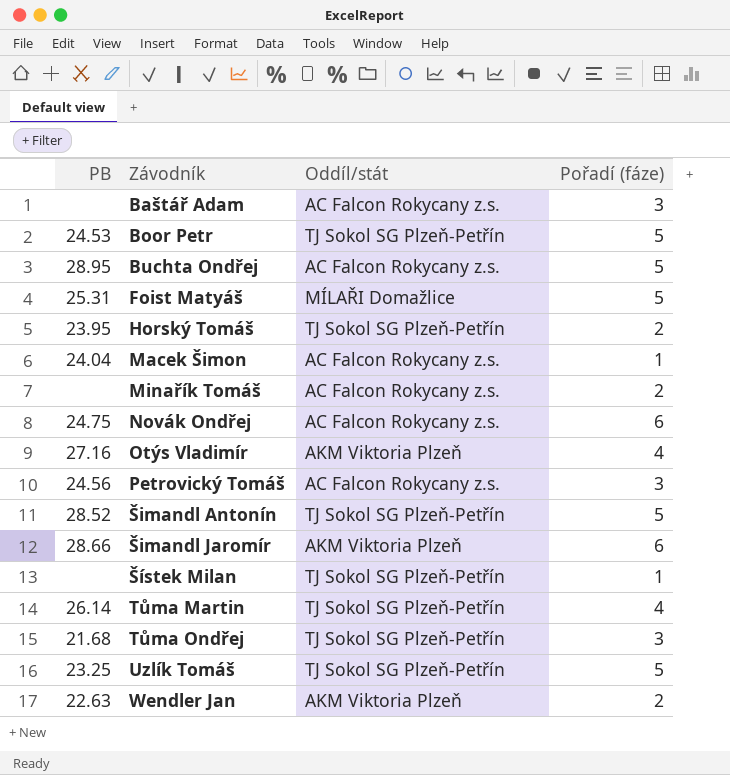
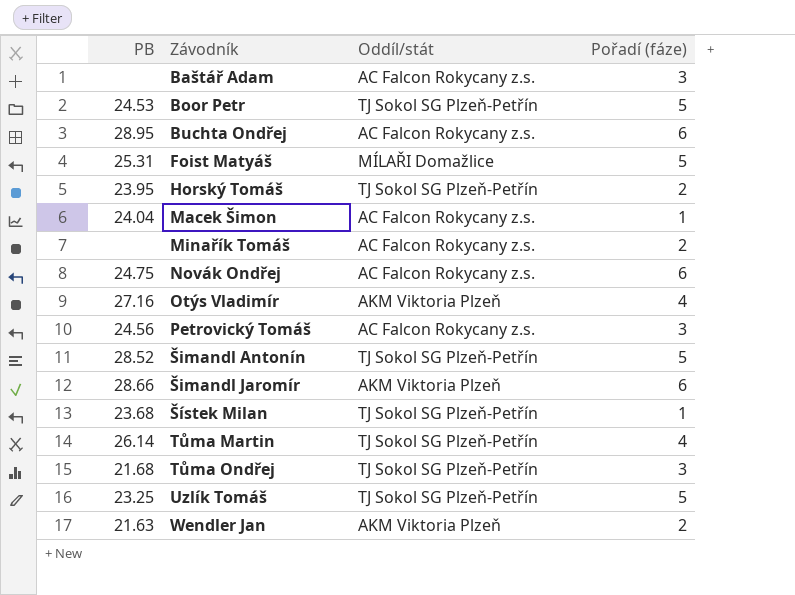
Buchta Ondřej | Pořadí (fáze): 5 -> 6
Šístek Milan | PB: none -> 23.68
Wendler Jan | PB: 22.63 -> 21.63

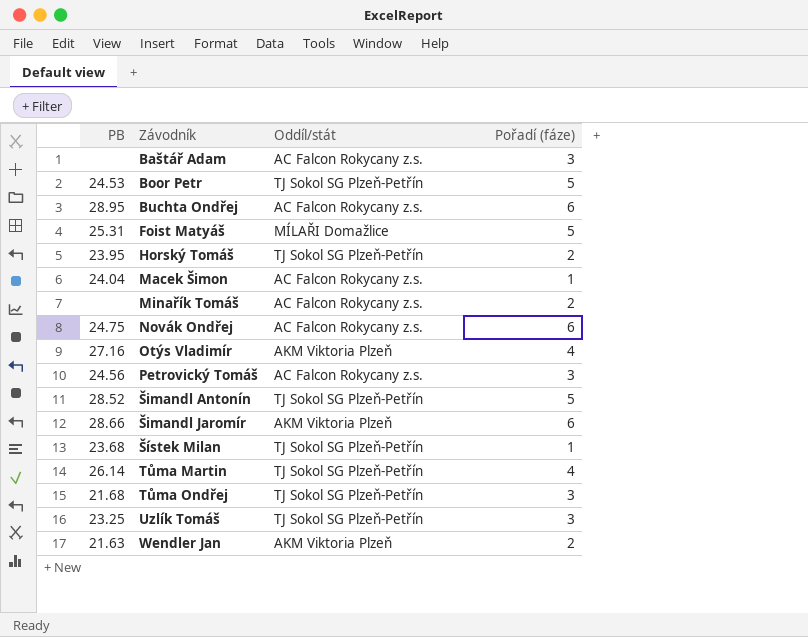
Uzlík Tomáš | Pořadí (fáze): 5 -> 3

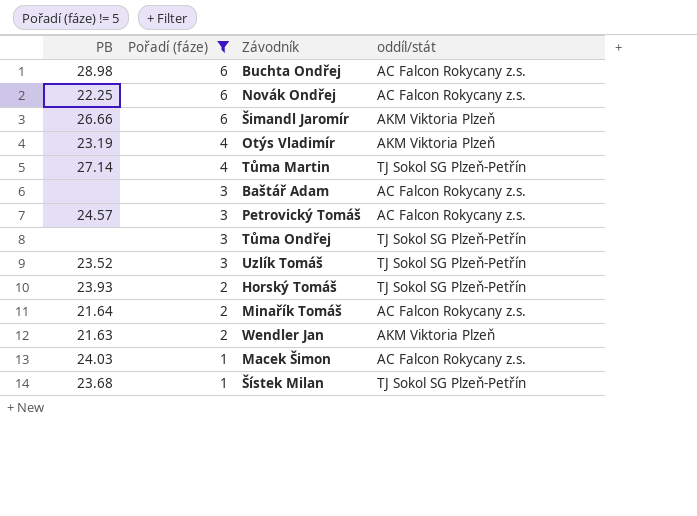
filter: none -> Pořadí (fáze) != 5
row order: Závodník ascending -> Pořadí (fáze) descending
column Pořadí (fáze) | position: 4 -> 2
column name: Oddíl/stát -> oddíl/stát
Buchta Ondřej | PB: 28.95 -> 28.98
Novák Ondřej | PB: 24.75 -> 22.25
Šimandl Jaromír | PB: 28.66 -> 26.66
Otýs Vladimír | PB: 27.16 -> 23.19
Tůma Martin | PB: 26.14 -> 27.14
Petrovický Tomáš | PB: 24.56 -> 24.57
Tůma Ondřej | PB: 21.68 -> none
Uzlík Tomáš | PB: 23.25 -> 23.52
Horský Tomáš | PB: 23.95 -> 23.93
Minařík Tomáš | PB: none -> 21.64
Macek Šimon | PB: 24.04 -> 24.03

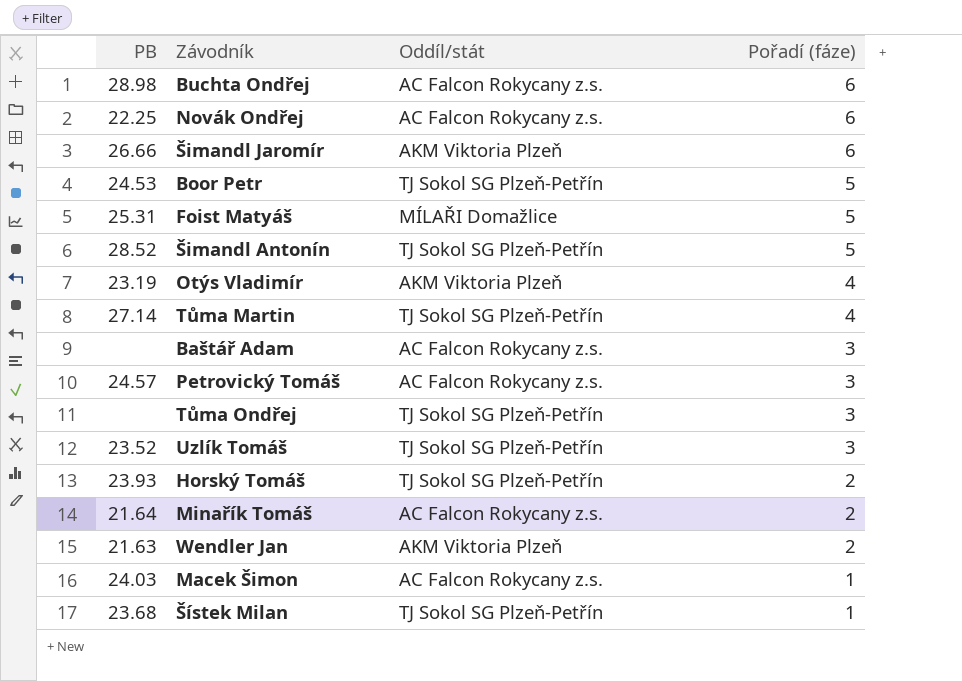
filter: Pořadí (fáze) != 5 -> none
column name: oddíl/stát -> Oddíl/stát
column Pořadí (fáze) | position: 2 -> 4

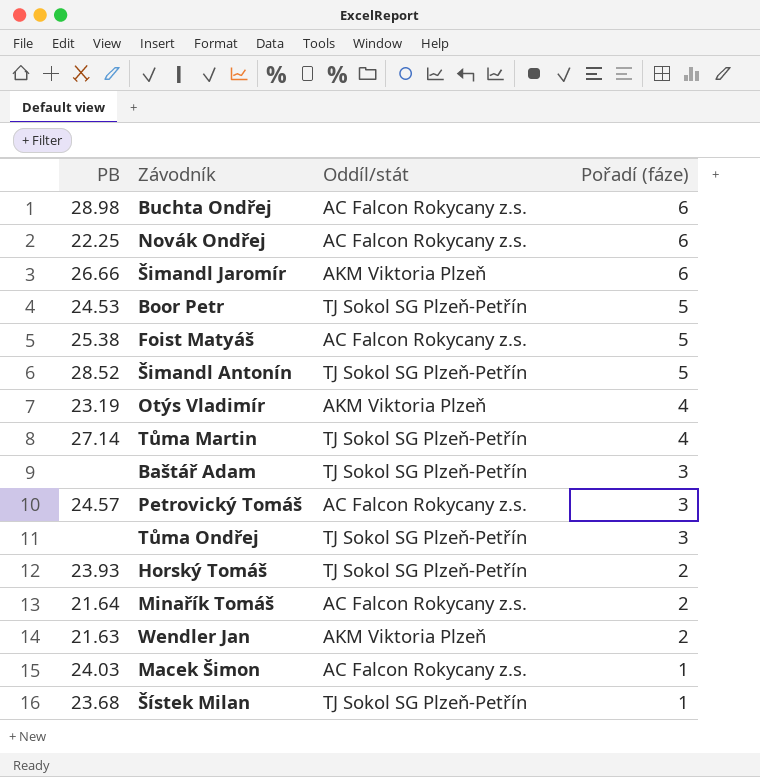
row Uzlík Tomáš: 23.52 | TJ Sokol SG Plzeň-Petřín | 3 -> none
Foist Matyáš | PB: 25.31 -> 25.38
Foist Matyáš | Oddíl/stát: MÍLAŘI Domažlice -> AC Falcon Rokycany z.s.
Baštář Adam | Oddíl/stát: AC Falcon Rokycany z.s. -> TJ Sokol SG Plzeň-Petřín

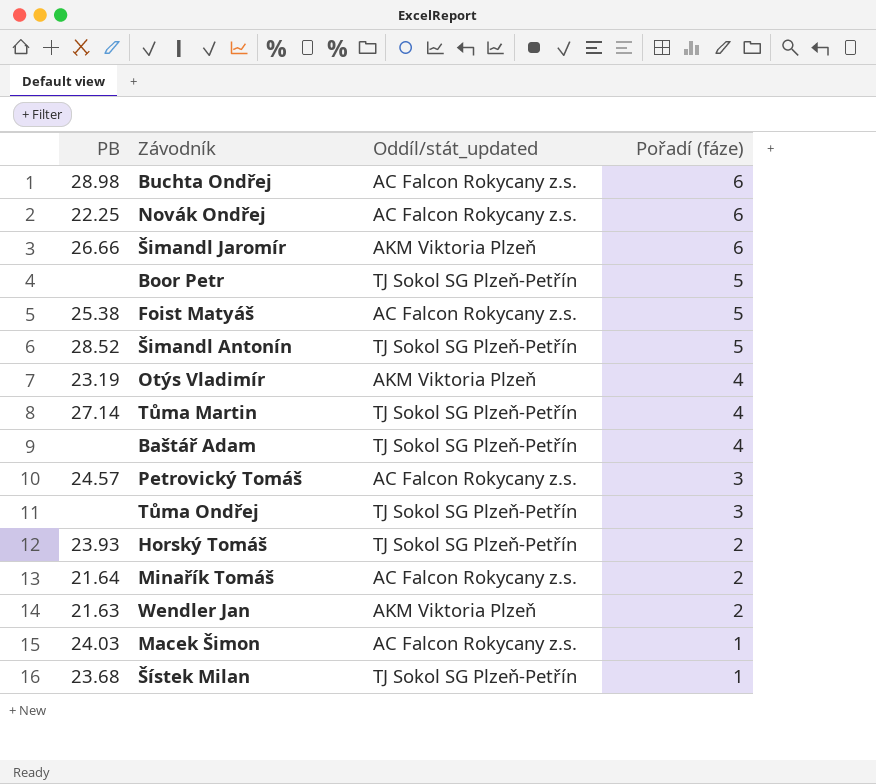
column name: Oddíl/stát -> Oddíl/stát_updated
Boor Petr | PB: 24.53 -> none
Baštář Adam | Pořadí (fáze): 3 -> 4

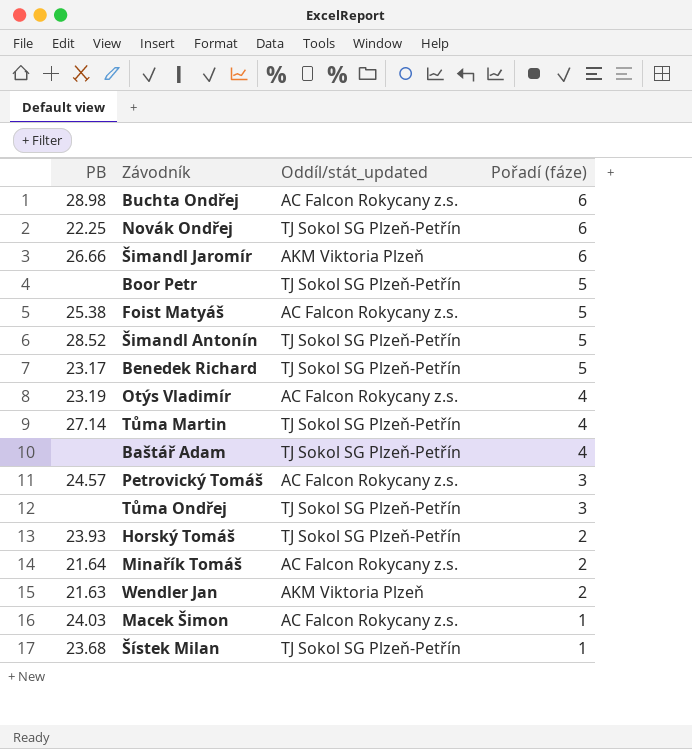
Novák Ondřej | Oddíl/stát_updated: AC Falcon Rokycany z.s. -> TJ Sokol SG Plzeň-Petřín
row Benedek Richard: none -> 23.17 | TJ Sokol SG Plzeň-Petřín | 5
Otýs Vladimír | Oddíl/stát_updated: AKM Viktoria Plzeň -> AC Falcon Rokycany z.s.

